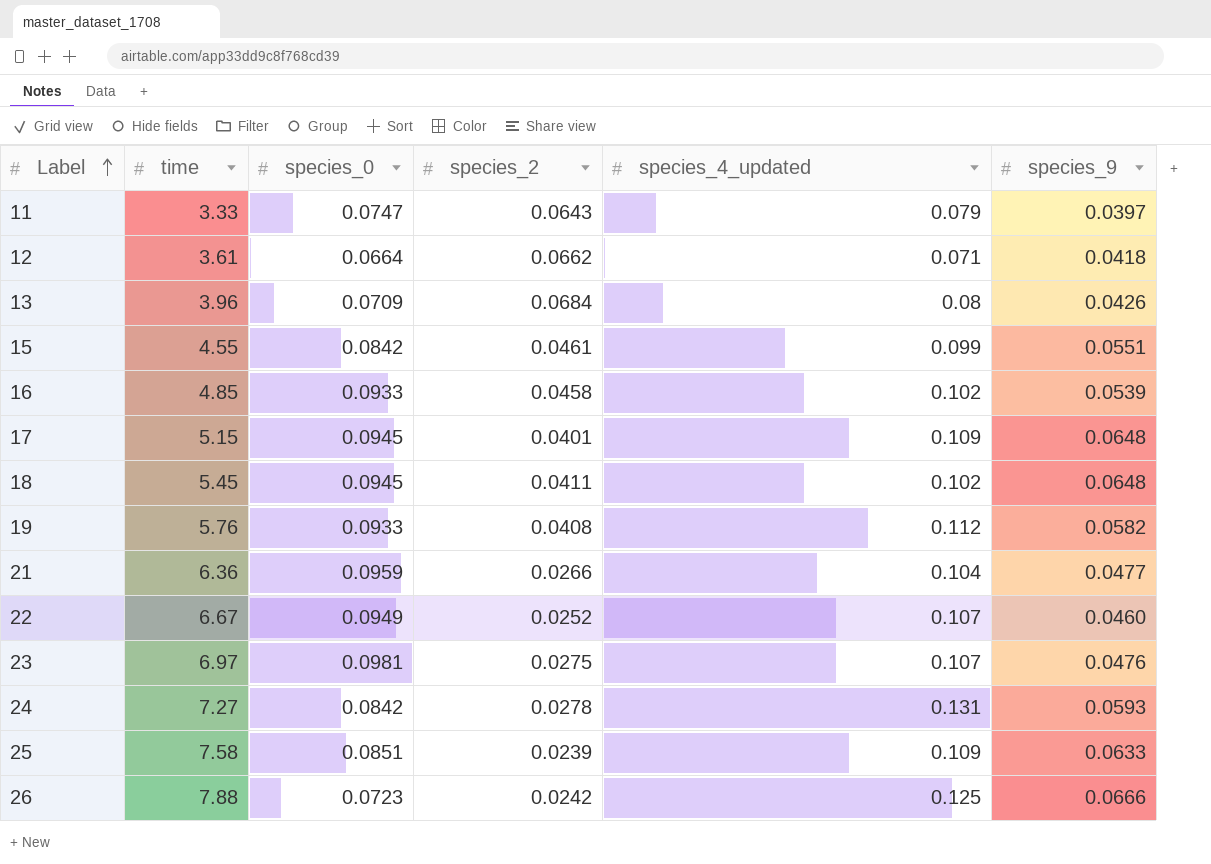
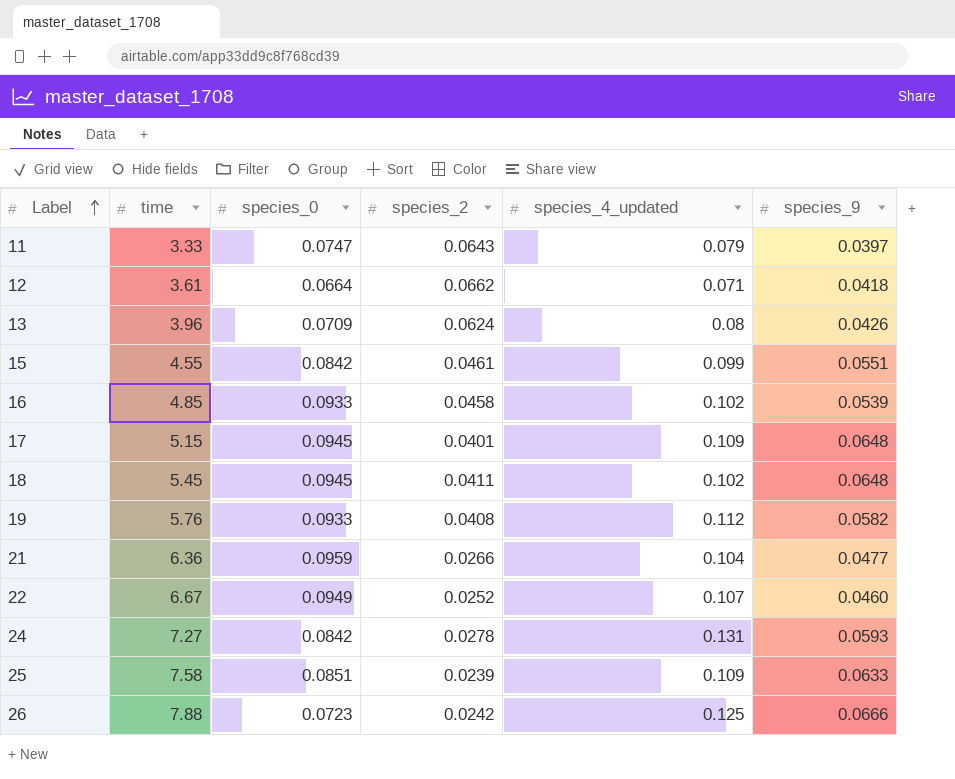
row 23: 6.97 | 0.0981 | 0.0275 | 0.107 | 0.0476 -> none
13 | species_2: 0.0684 -> 0.0624

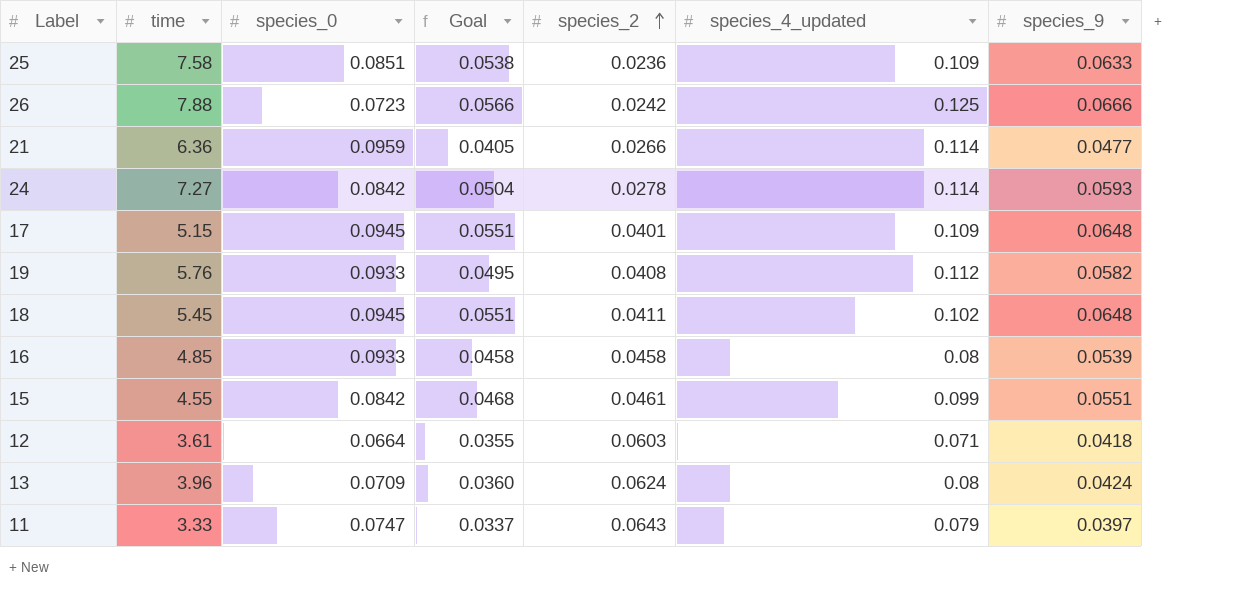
row order: Label ascending -> species_2 ascending
column Goal | formula: none -> [species_9] * 0.85
row 22: 6.67 | 0.0949 | 0.0252 | 0.107 | 0.0460 -> none
25 | species_2: 0.0239 -> 0.0236
21 | species_4_updated: 0.104 -> 0.114
24 | species_4_updated: 0.131 -> 0.114
16 | species_4_updated: 0.102 -> 0.08
12 | species_2: 0.0662 -> 0.0603
13 | species_9: 0.0426 -> 0.0424

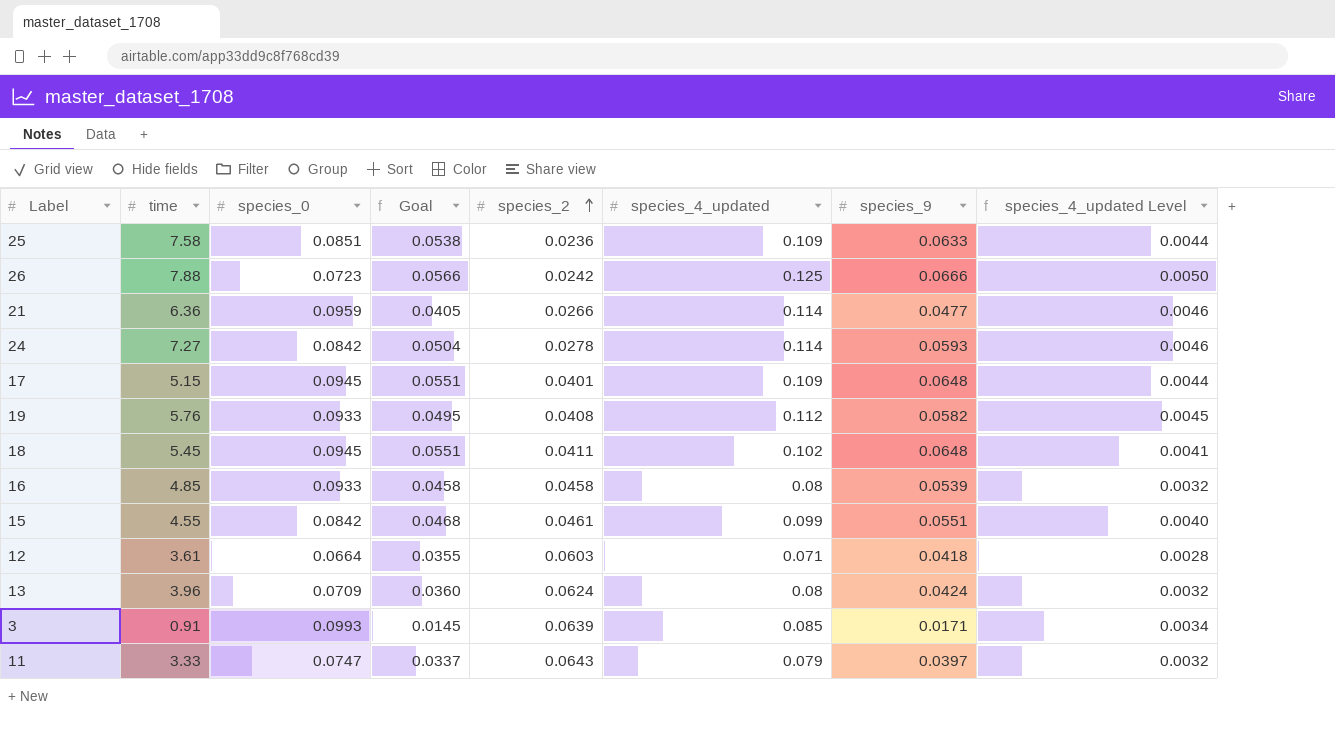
column species_4_updated Level | formula: none -> [species_4_updated] * 0.04
row 3: none -> 0.91 | 0.0993 | 0.0145 | 0.0639 | 0.085 | 0.0171 | 0.0034

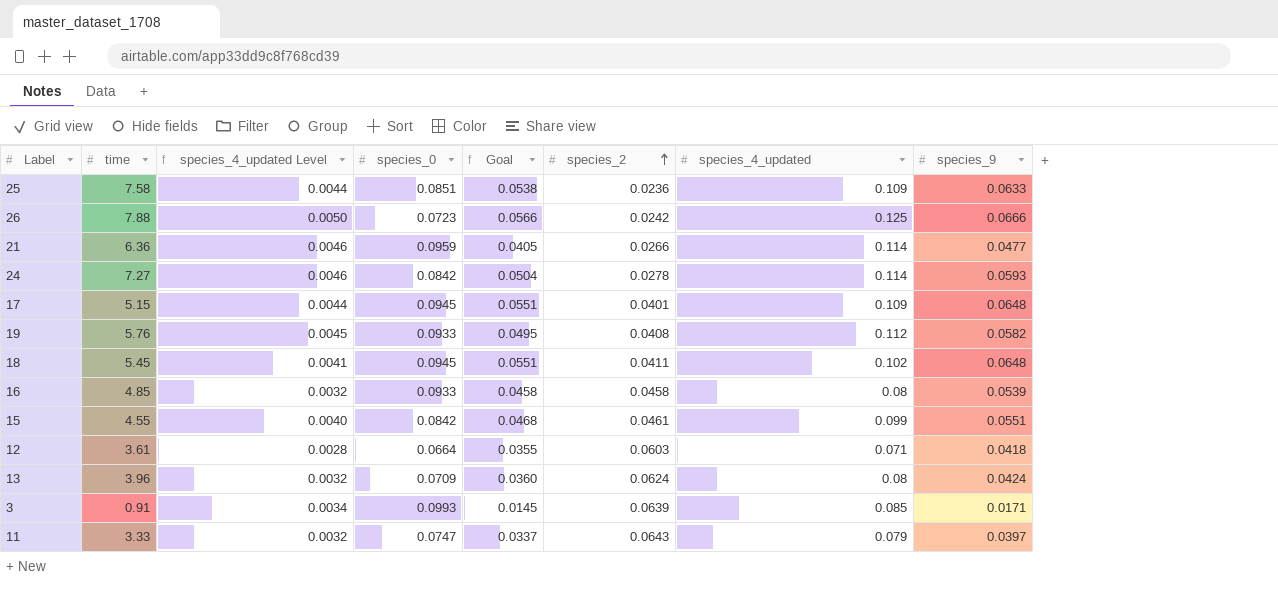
column species_4_updated Level | position: 8 -> 3

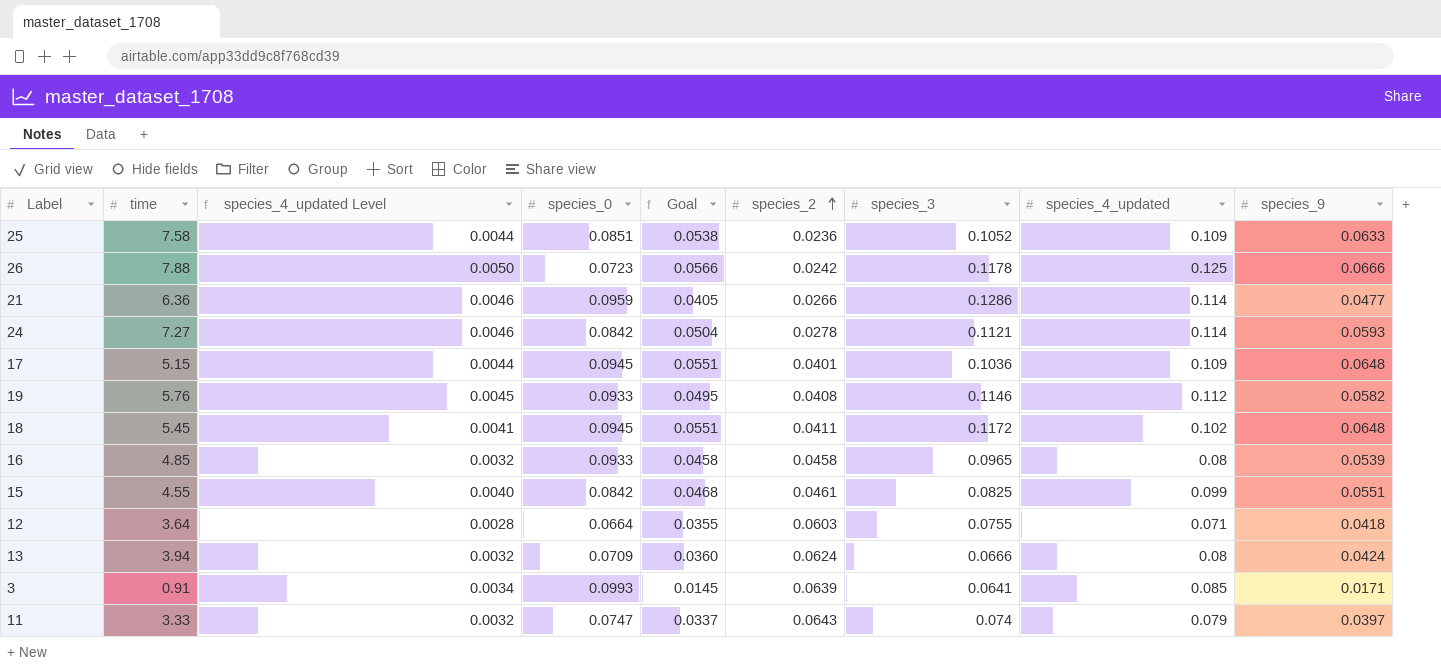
column species_3 | position: none -> 7
12 | time: 3.61 -> 3.64
13 | time: 3.96 -> 3.94

